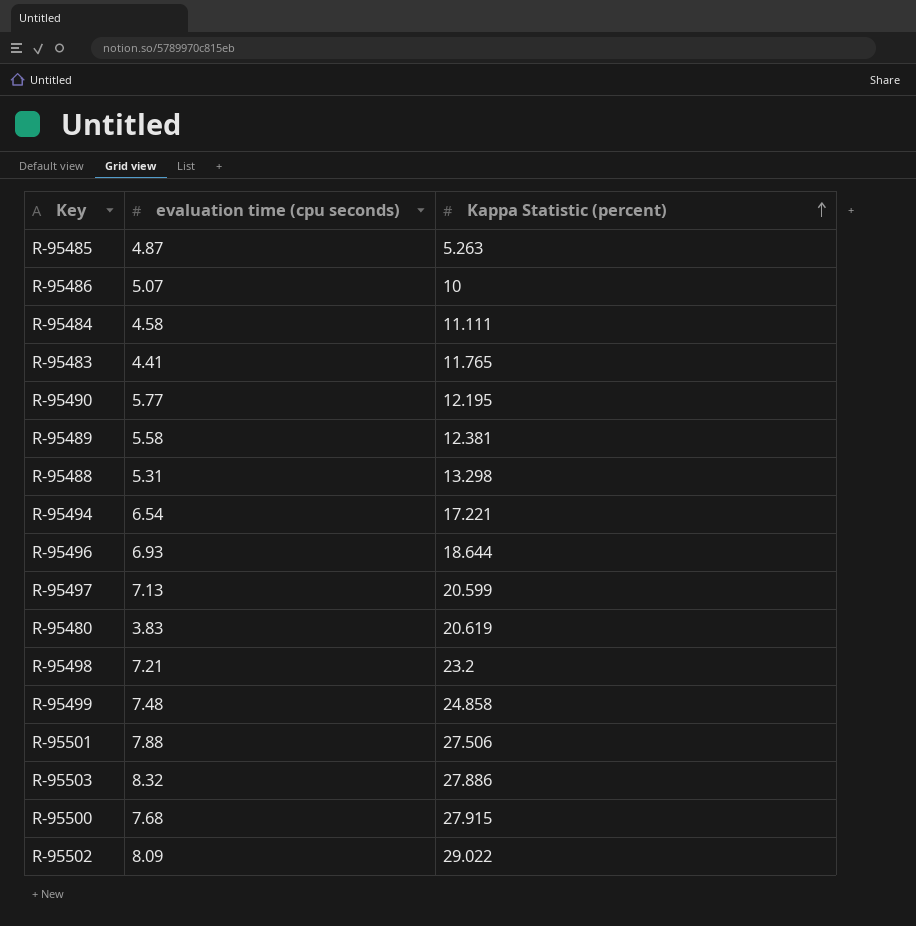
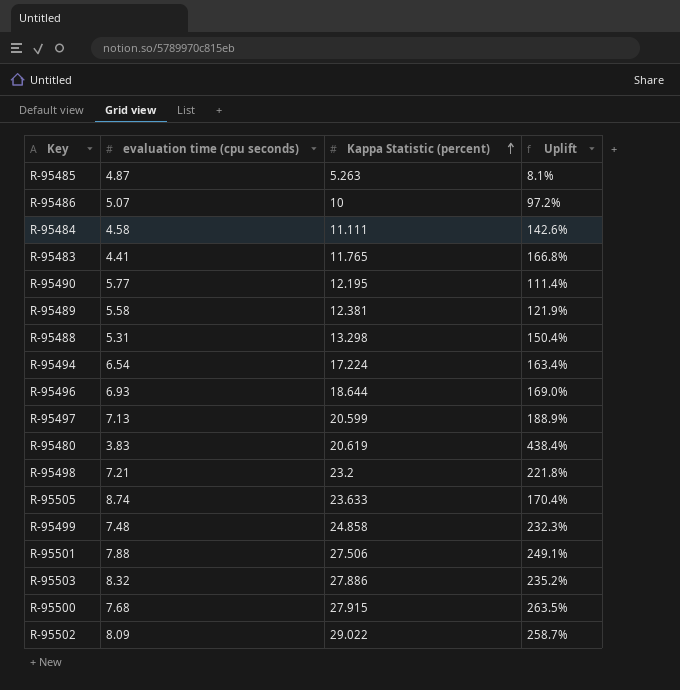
column Uplift | formula: none -> ([Kappa Statistic (percent)] - [evaluation time (cpu seconds)]) / [evaluation time (cpu seconds)]
R-95494 | Kappa Statistic (percent): 17.221 -> 17.224
row R-95505: none -> 8.74 | 23.633 | 170.4%

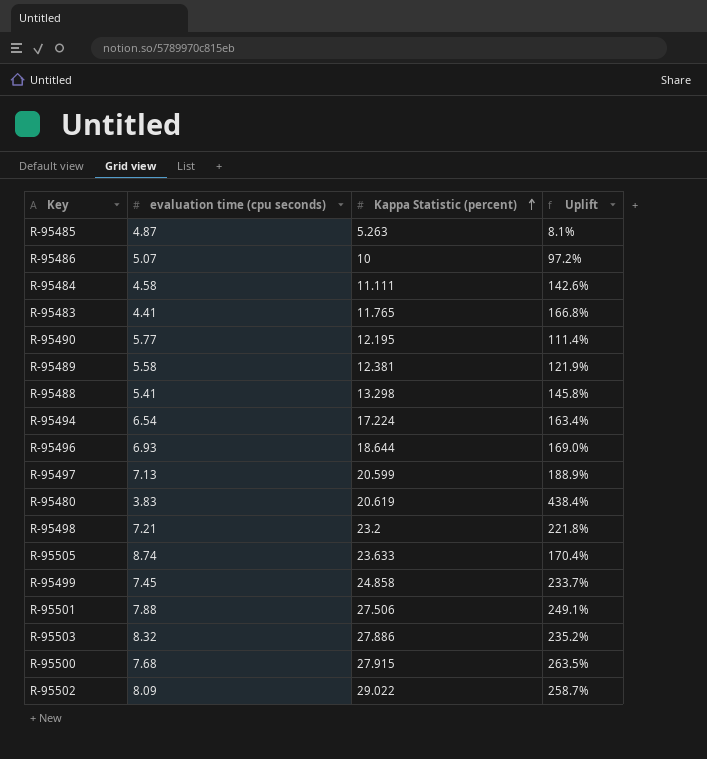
R-95488 | evaluation time (cpu seconds): 5.31 -> 5.41
R-95488 | Uplift: 150.4% -> 145.8%
R-95499 | evaluation time (cpu seconds): 7.48 -> 7.45
R-95499 | Uplift: 232.3% -> 233.7%

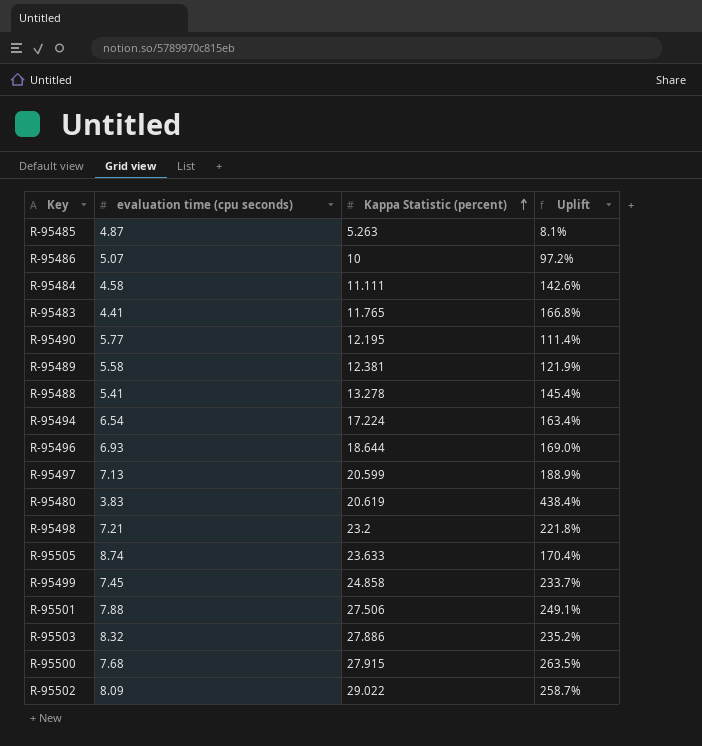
R-95488 | Kappa Statistic (percent): 13.298 -> 13.278
R-95488 | Uplift: 145.8% -> 145.4%

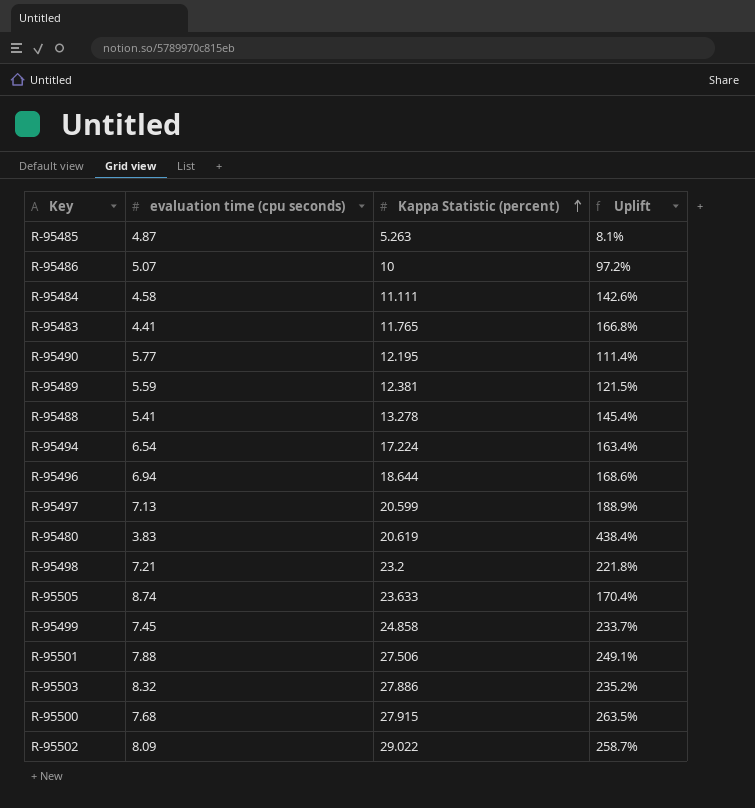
R-95489 | evaluation time (cpu seconds): 5.58 -> 5.59
R-95489 | Uplift: 121.9% -> 121.5%
R-95496 | evaluation time (cpu seconds): 6.93 -> 6.94
R-95496 | Uplift: 169.0% -> 168.6%

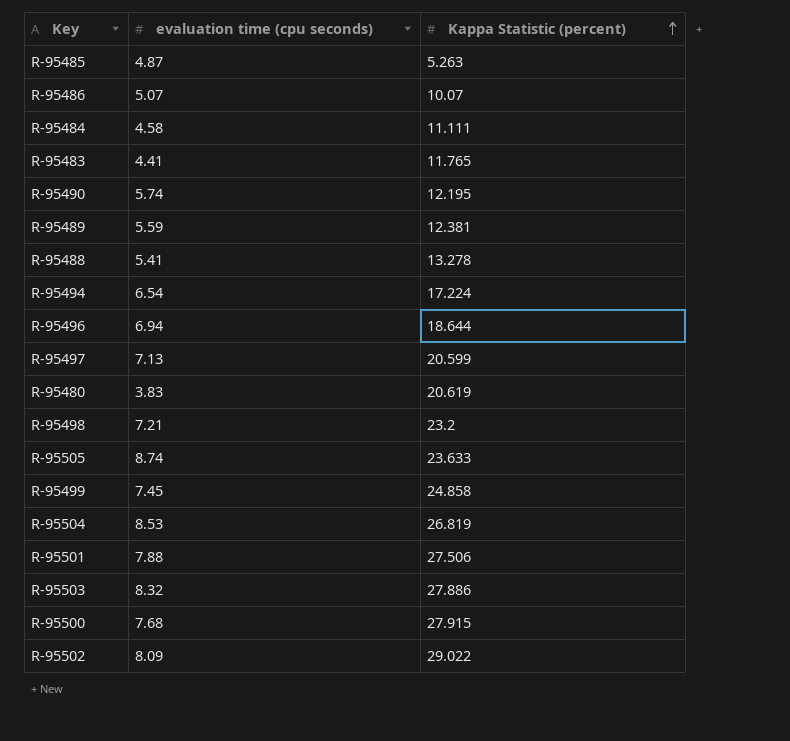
column Uplift | formula: ([Kappa Statistic (percent)] - [evaluation time (cpu seconds)]) / [evaluation time (cpu seconds)] -> none
R-95486 | Kappa Statistic (percent): 10 -> 10.07
R-95490 | evaluation time (cpu seconds): 5.77 -> 5.74
row R-95504: none -> 8.53 | 26.819

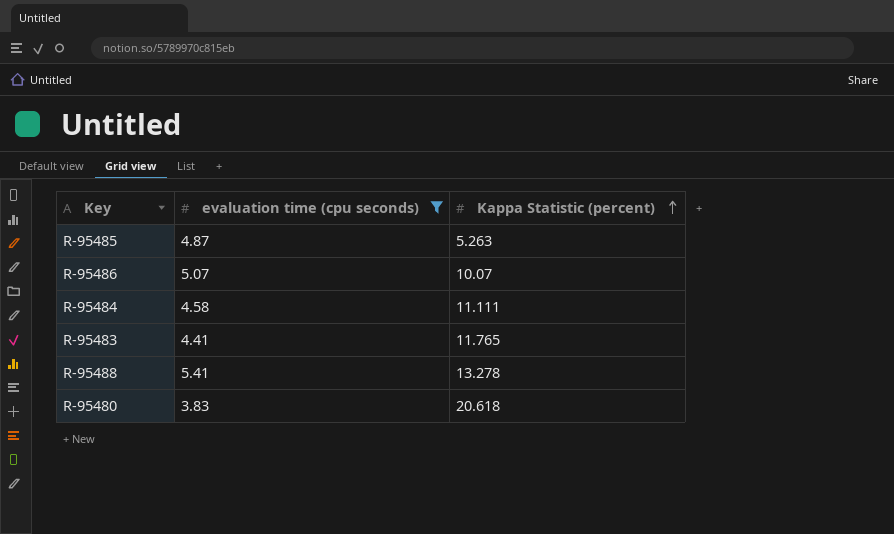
filter: none -> evaluation time (cpu seconds) <= 5.41
R-95480 | Kappa Statistic (percent): 20.619 -> 20.618

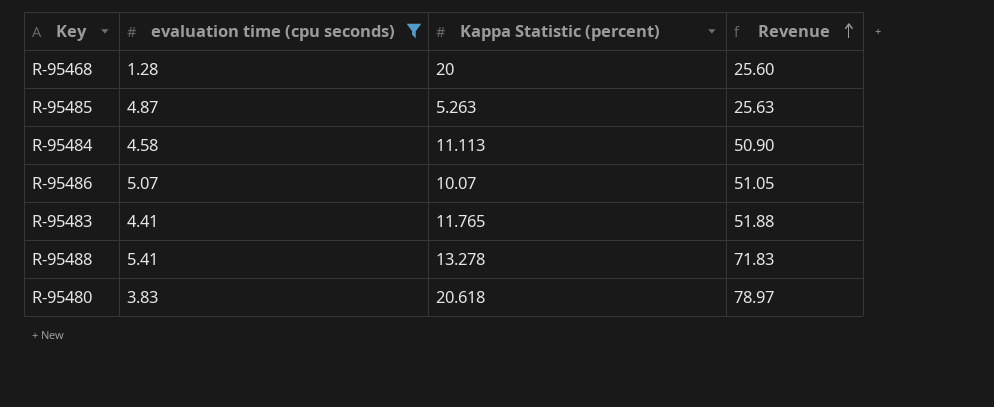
row order: Kappa Statistic (percent) ascending -> Revenue ascending
column Revenue | formula: none -> [evaluation time (cpu seconds)] * [Kappa Statistic (percent)]
row R-95468: none -> 1.28 | 20 | 25.60
R-95484 | Kappa Statistic (percent): 11.111 -> 11.113

